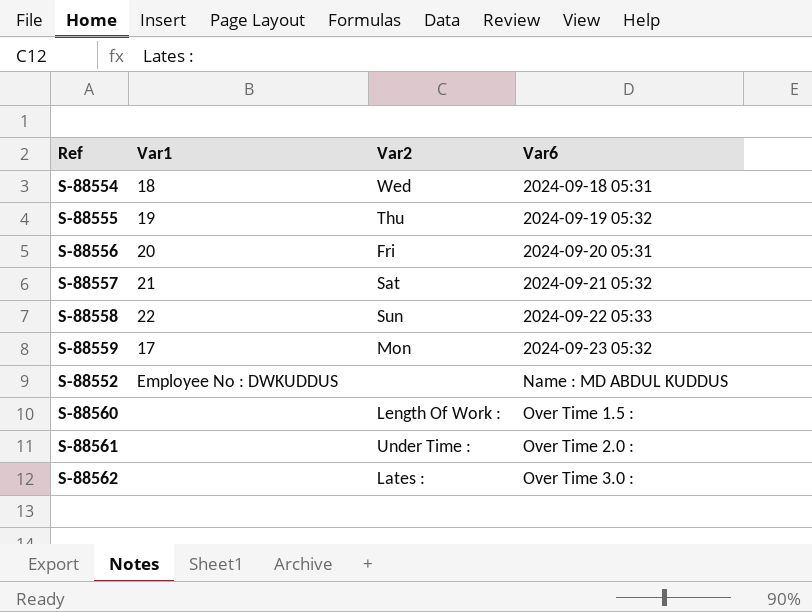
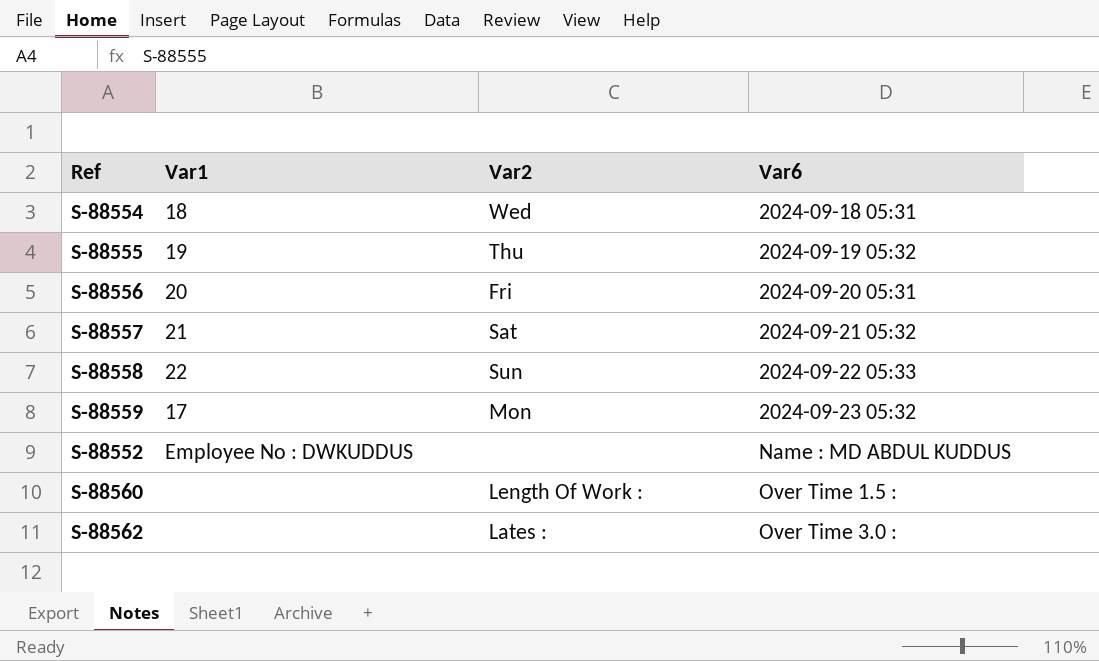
row S-88561: none | Under Time : | Over Time 2.0 : -> none

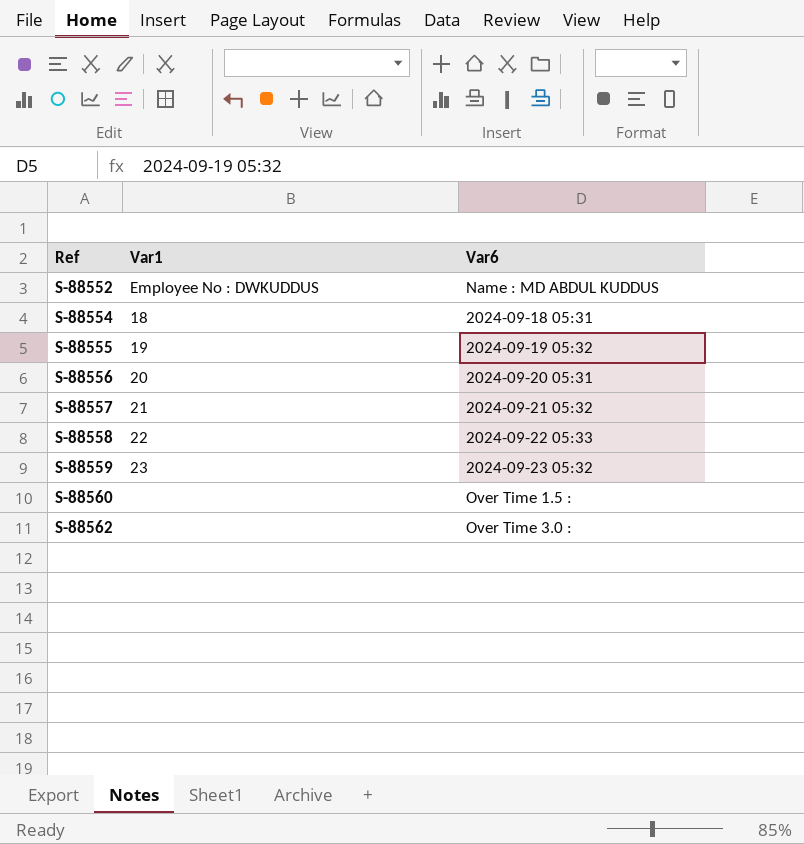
row order: Var6 ascending -> Ref ascending
column Var2 | position: 3 -> none
S-88559 | Var1: 17 -> 23

